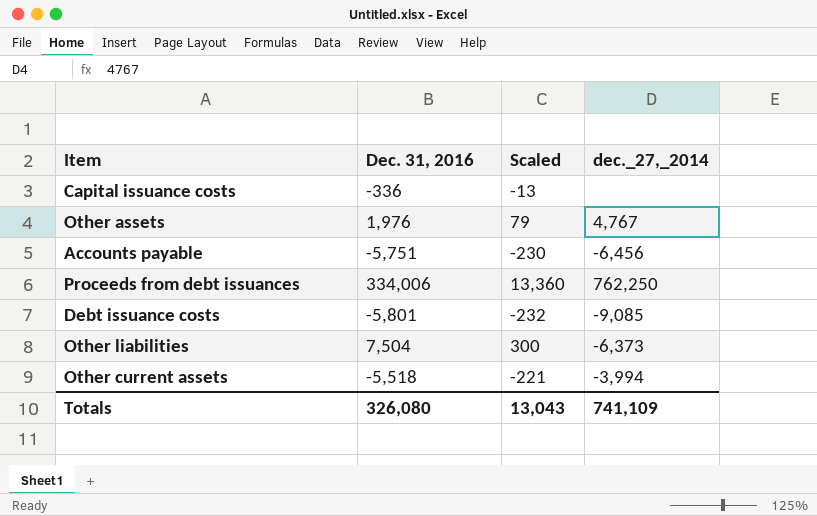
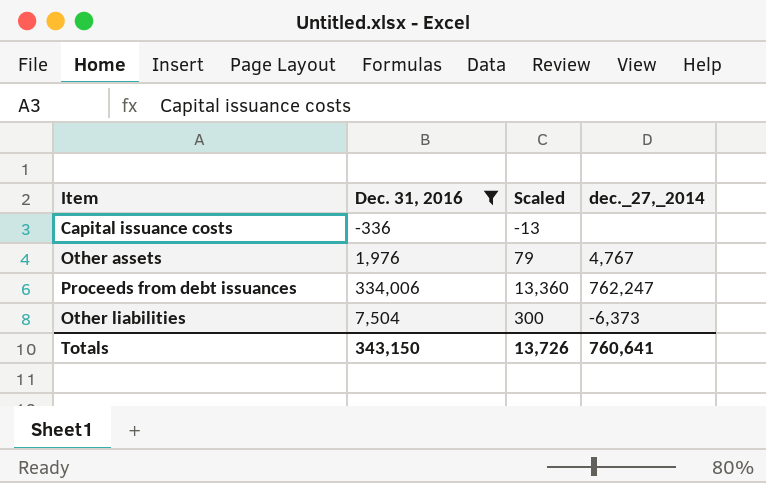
filter: none -> Dec. 31, 2016 >= -336
Proceeds from debt issuances | dec._27,_2014: 762,250 -> 762,247
Totals | Dec. 31, 2016: 326,080 -> 343,150
Totals | Scaled: 13,043 -> 13,726
Totals | dec._27,_2014: 741,109 -> 760,641

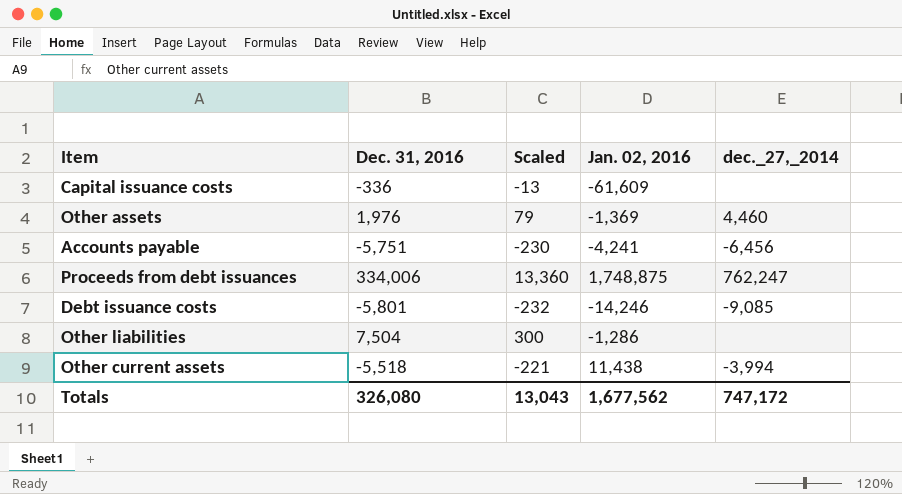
filter: Dec. 31, 2016 >= -336 -> none
column Jan. 02, 2016 | position: none -> 4
Other assets | dec._27,_2014: 4,767 -> 4,460
Other liabilities | dec._27,_2014: -6,373 -> none
Totals | Dec. 31, 2016: 343,150 -> 326,080
Totals | Scaled: 13,726 -> 13,043
Totals | dec._27,_2014: 760,641 -> 747,172

